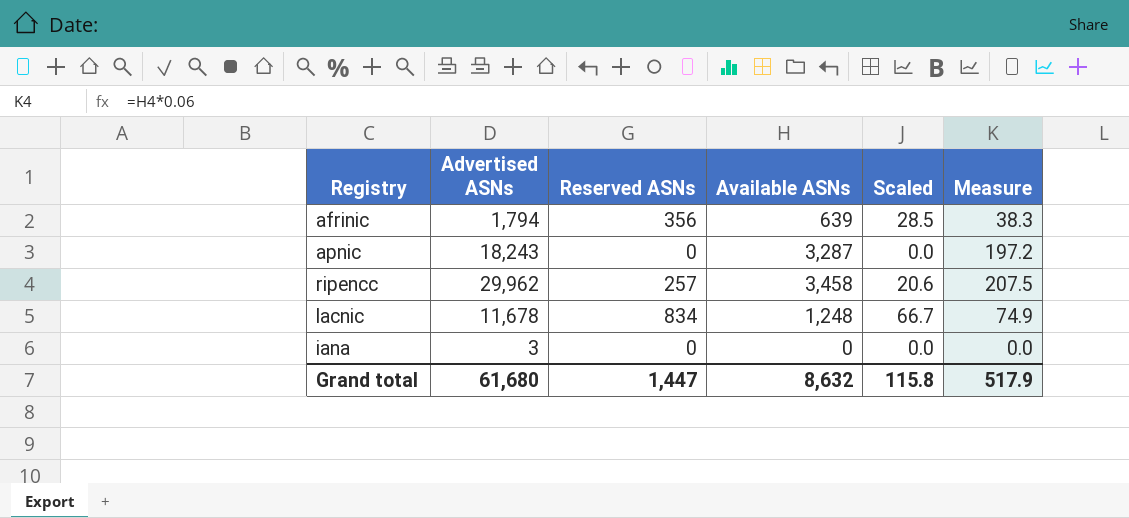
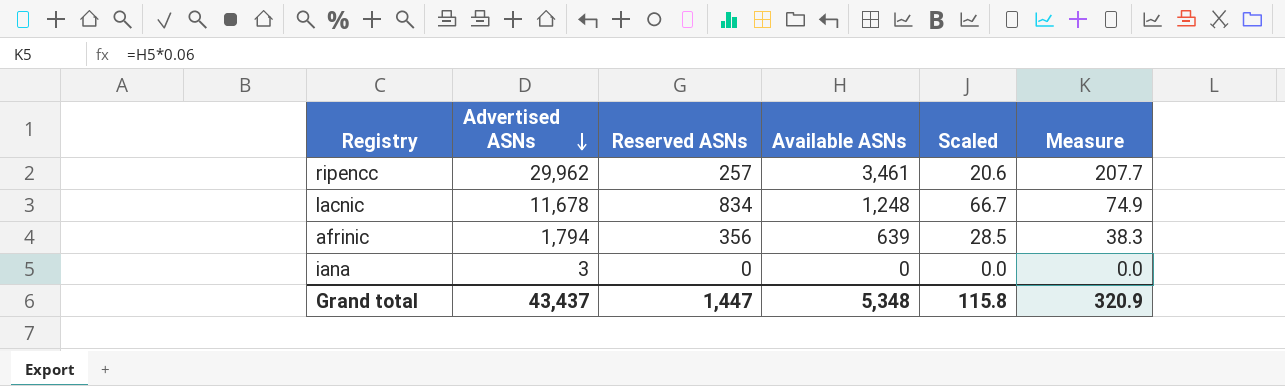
row order: none -> Advertised ASNs descending
row apnic: 18,243 | 0 | 3,287 | 0.0 | 197.2 -> none
ripencc | Available ASNs: 3,458 -> 3,461
ripencc | Measure: 207.5 -> 207.7
Grand total | Advertised ASNs: 61,680 -> 43,437
Grand total | Available ASNs: 8,632 -> 5,348
Grand total | Measure: 517.9 -> 320.9

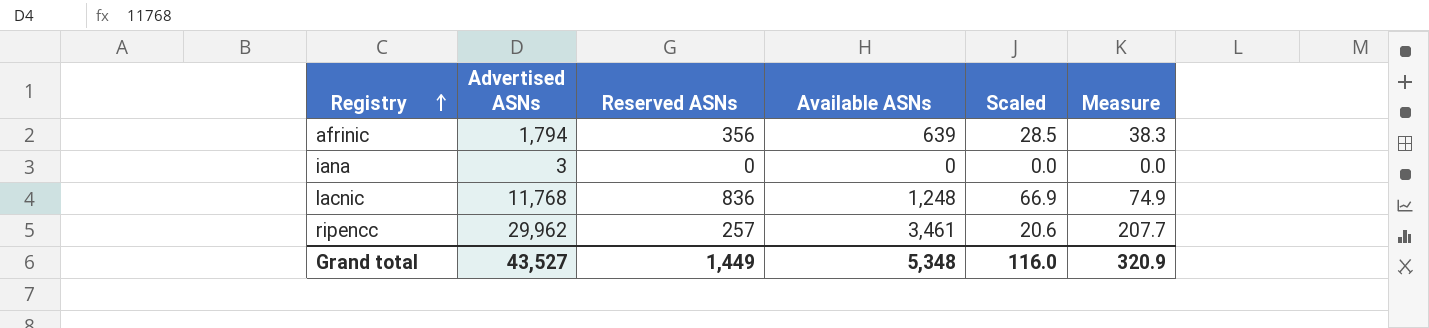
row order: Advertised ASNs descending -> Registry ascending
lacnic | Advertised ASNs: 11,678 -> 11,768
lacnic | Reserved ASNs: 834 -> 836
lacnic | Scaled: 66.7 -> 66.9
Grand total | Advertised ASNs: 43,437 -> 43,527
Grand total | Reserved ASNs: 1,447 -> 1,449
Grand total | Scaled: 115.8 -> 116.0

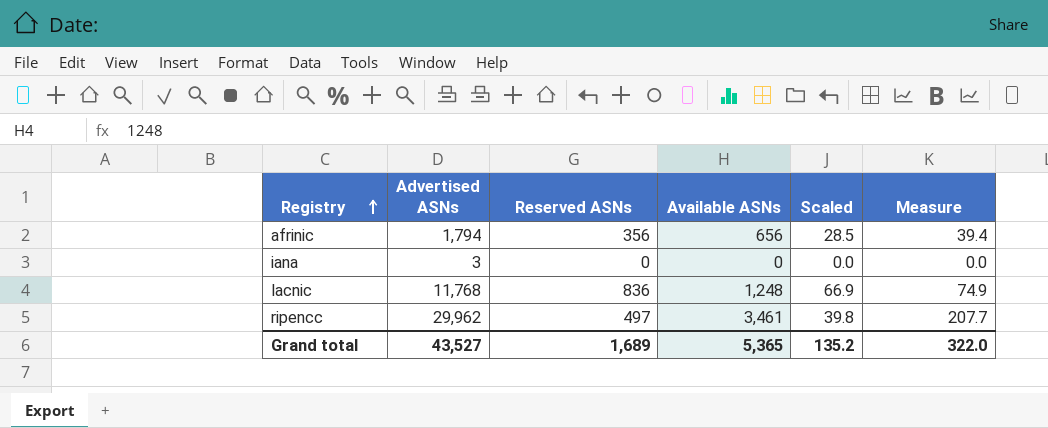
afrinic | Available ASNs: 639 -> 656
afrinic | Measure: 38.3 -> 39.4
ripencc | Reserved ASNs: 257 -> 497
ripencc | Scaled: 20.6 -> 39.8
Grand total | Reserved ASNs: 1,449 -> 1,689
Grand total | Available ASNs: 5,348 -> 5,365
Grand total | Scaled: 116.0 -> 135.2
Grand total | Measure: 320.9 -> 322.0

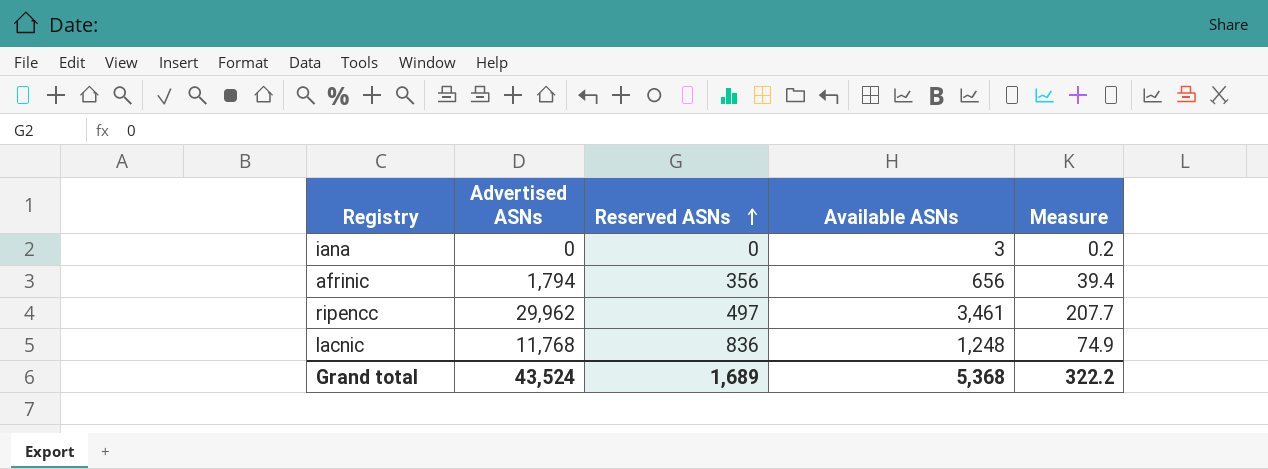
row order: Registry ascending -> Reserved ASNs ascending
column Scaled | formula: [Reserved ASNs] * 0.08 -> none
iana | Advertised ASNs: 3 -> 0
iana | Available ASNs: 0 -> 3
iana | Measure: 0.0 -> 0.2
Grand total | Advertised ASNs: 43,527 -> 43,524
Grand total | Available ASNs: 5,365 -> 5,368
Grand total | Measure: 322.0 -> 322.2

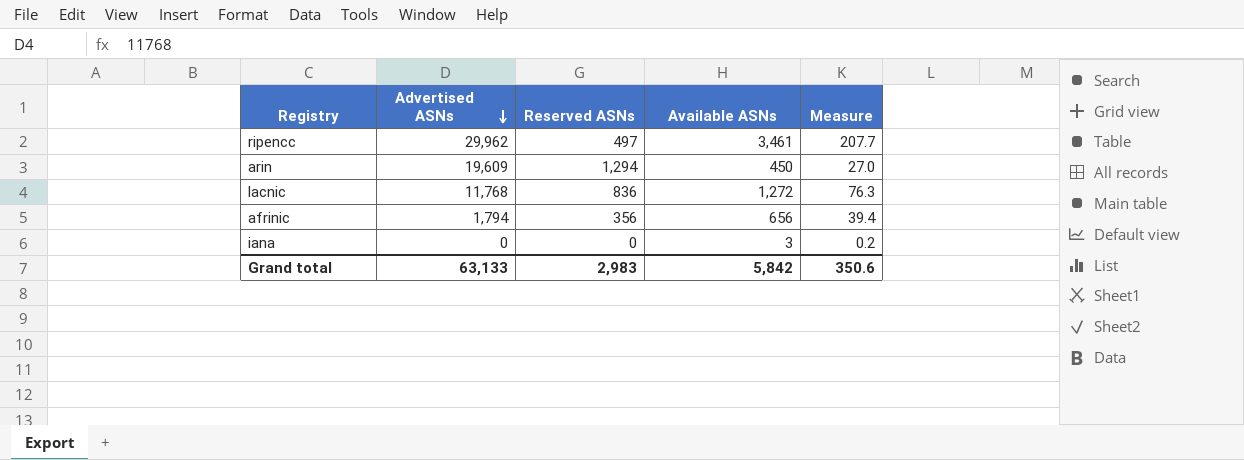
row order: Reserved ASNs ascending -> Advertised ASNs descending
row arin: none -> 19,609 | 1,294 | 450 | 27.0
lacnic | Available ASNs: 1,248 -> 1,272
lacnic | Measure: 74.9 -> 76.3
Grand total | Advertised ASNs: 43,524 -> 63,133
Grand total | Reserved ASNs: 1,689 -> 2,983
Grand total | Available ASNs: 5,368 -> 5,842
Grand total | Measure: 322.2 -> 350.6

